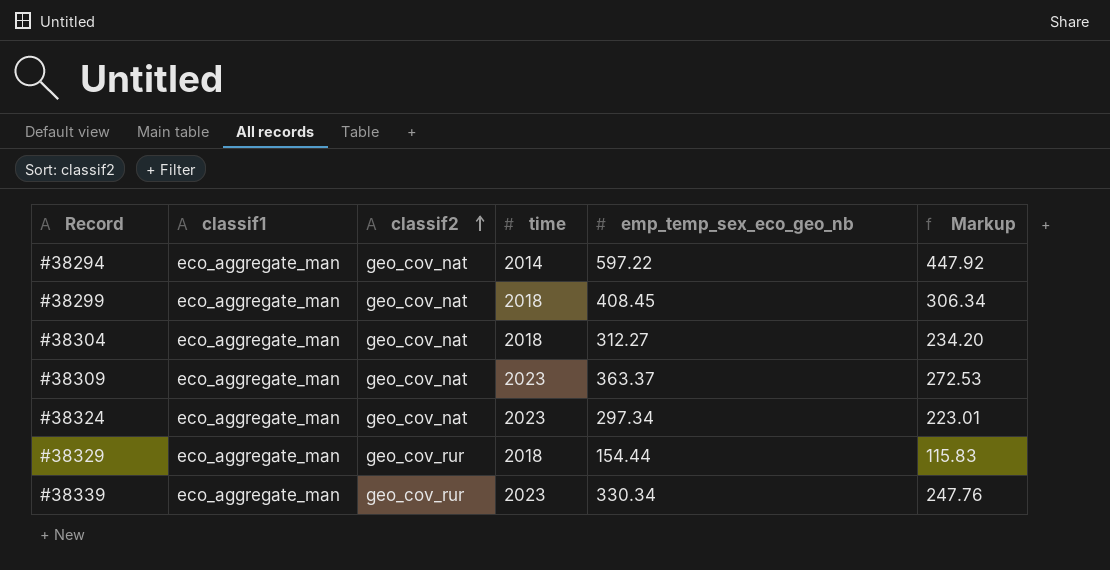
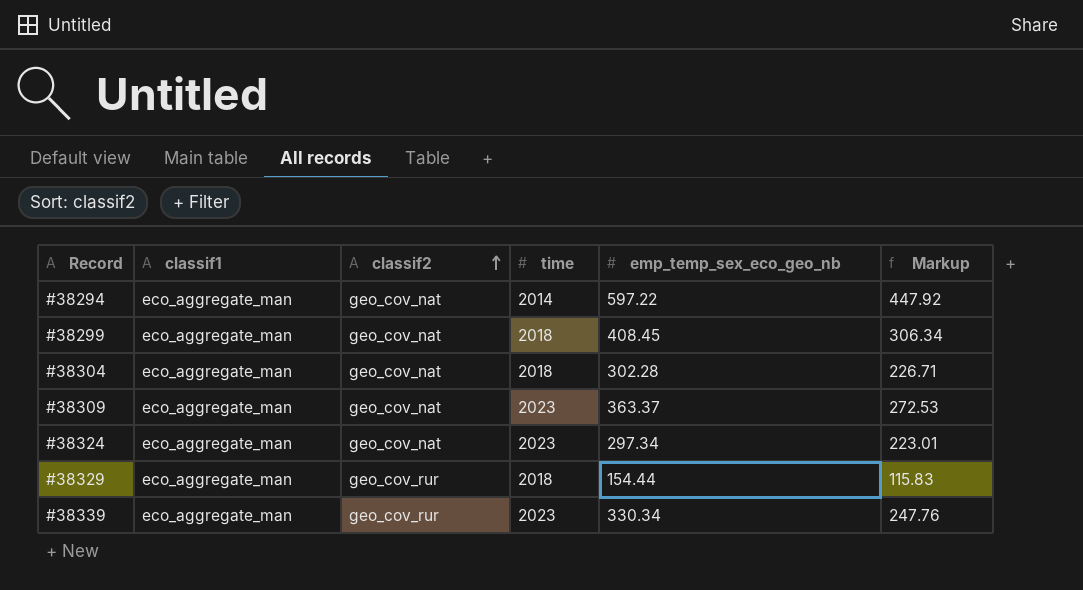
#38304 | emp_temp_sex_eco_geo_nb: 312.27 -> 302.28
#38304 | Markup: 234.20 -> 226.71

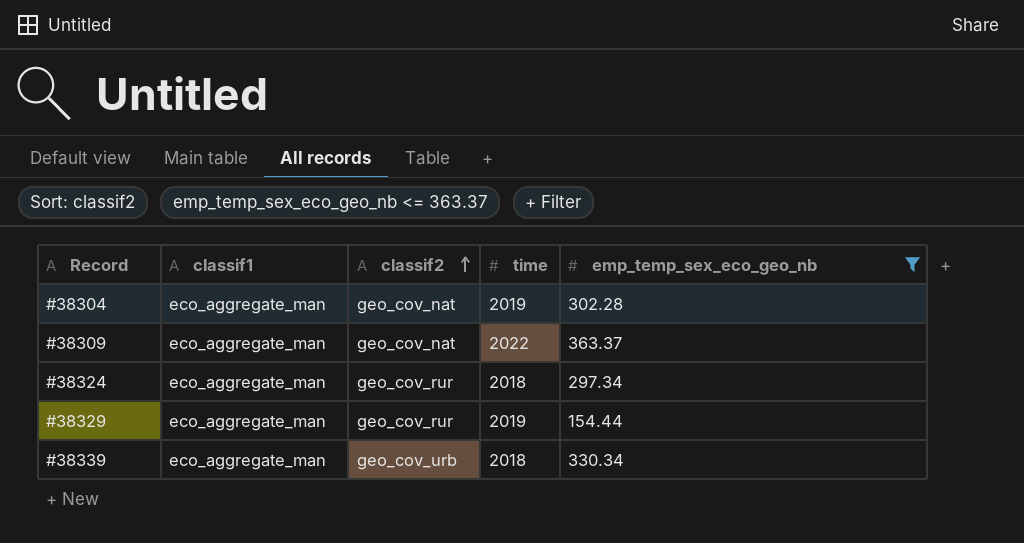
filter: none -> emp_temp_sex_eco_geo_nb <= 363.37
column Markup | formula: [emp_temp_sex_eco_geo_nb] * 0.75 -> none
#38304 | time: 2018 -> 2019
#38309 | time: 2023 -> 2022
#38324 | classif2: geo_cov_nat -> geo_cov_rur
#38324 | time: 2023 -> 2018
#38329 | time: 2018 -> 2019
#38339 | classif2: geo_cov_rur -> geo_cov_urb
#38339 | time: 2023 -> 2018

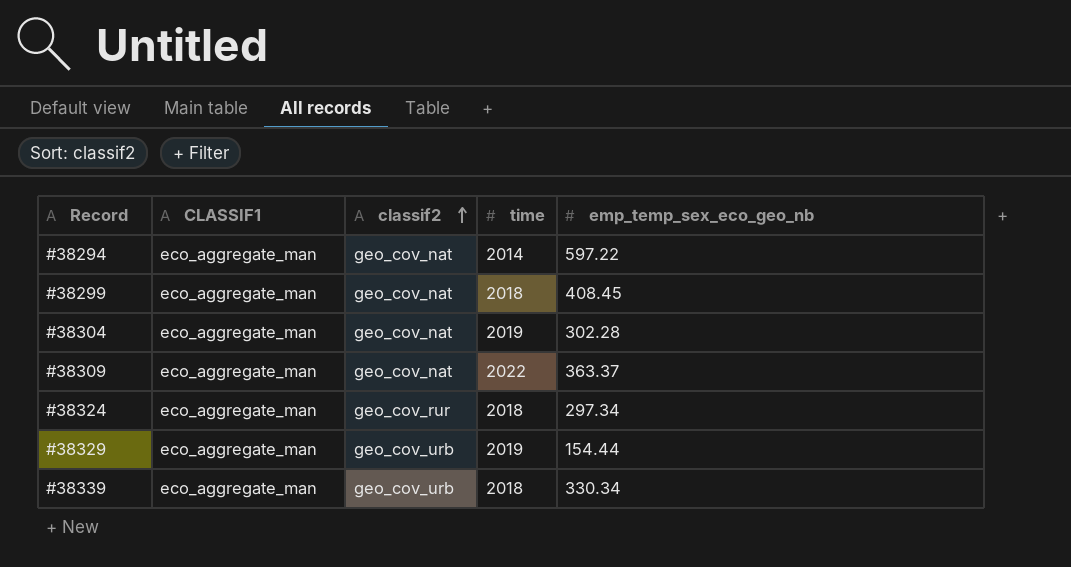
filter: emp_temp_sex_eco_geo_nb <= 363.37 -> none
column name: classif1 -> CLASSIF1
#38329 | classif2: geo_cov_rur -> geo_cov_urb

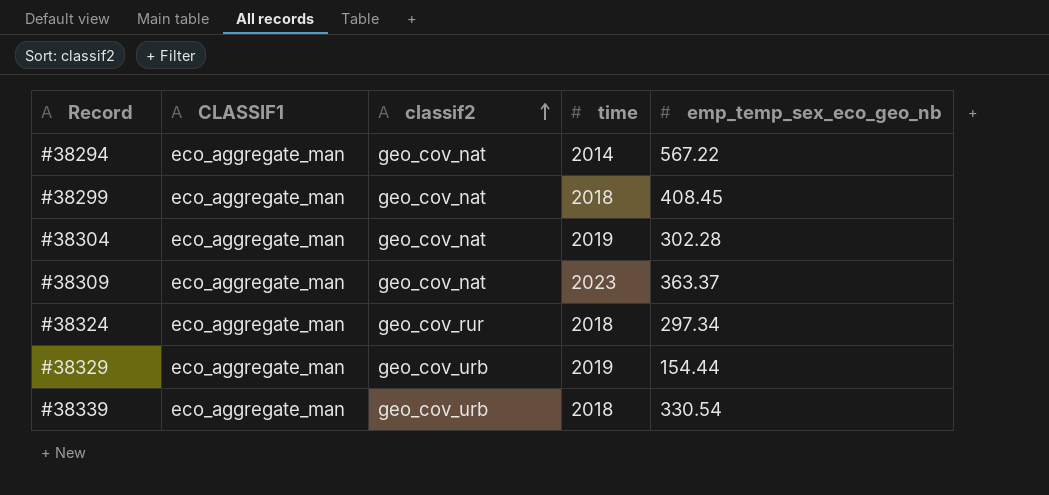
#38294 | emp_temp_sex_eco_geo_nb: 597.22 -> 567.22
#38309 | time: 2022 -> 2023
#38339 | emp_temp_sex_eco_geo_nb: 330.34 -> 330.54

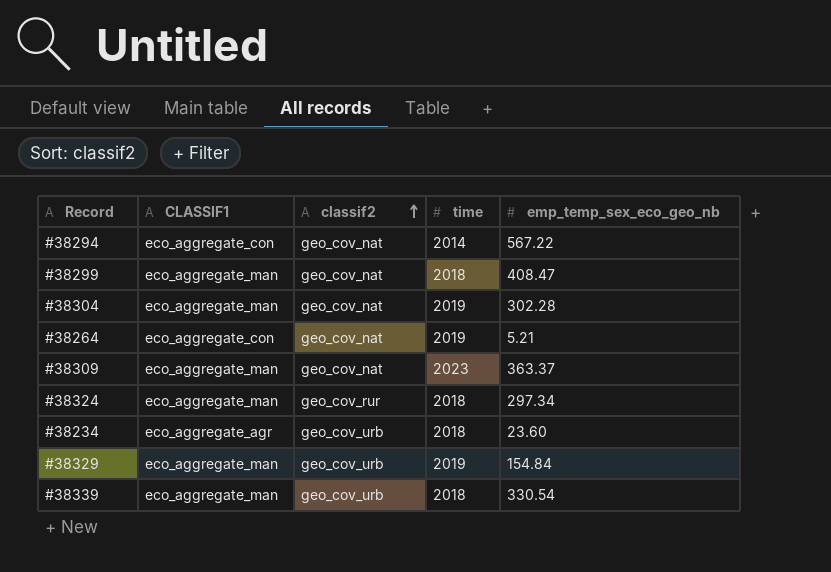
#38294 | CLASSIF1: eco_aggregate_man -> eco_aggregate_con
#38299 | emp_temp_sex_eco_geo_nb: 408.45 -> 408.47
row #38264: none -> eco_aggregate_con | geo_cov_nat | 2019 | 5.21
row #38234: none -> eco_aggregate_agr | geo_cov_urb | 2018 | 23.60
#38329 | emp_temp_sex_eco_geo_nb: 154.44 -> 154.84

